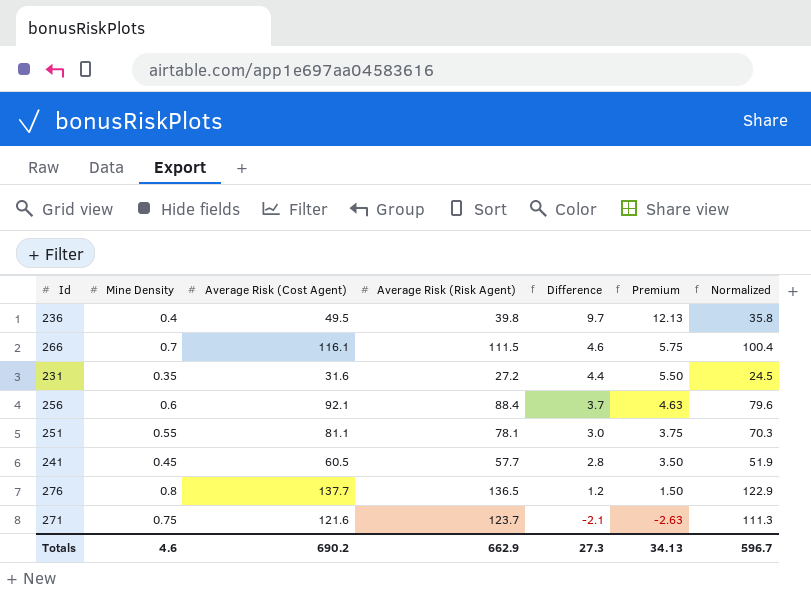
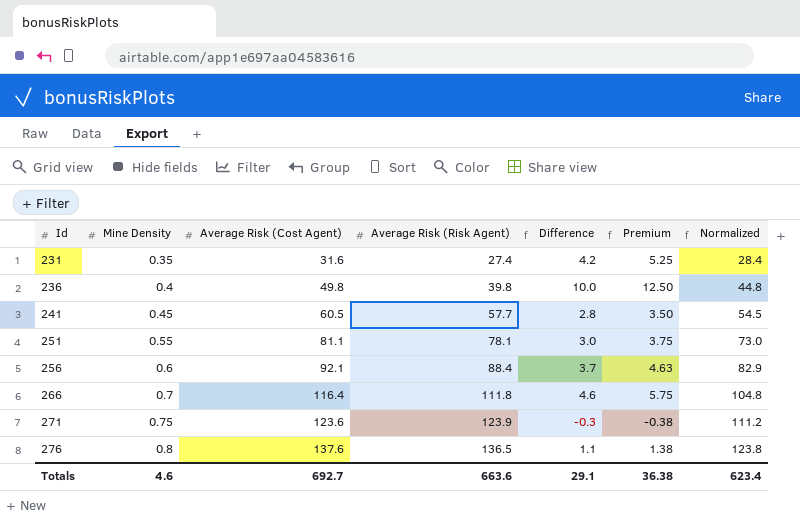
row order: Difference descending -> Id ascending
column Normalized | formula: [Average Risk (Risk Agent)] * 0.9 -> [Average Risk (Cost Agent)] * 0.9
231 | Average Risk (Risk Agent): 27.2 -> 27.4
231 | Difference: 4.4 -> 4.2
231 | Premium: 5.50 -> 5.25
236 | Average Risk (Cost Agent): 49.5 -> 49.8
236 | Difference: 9.7 -> 10.0
236 | Premium: 12.13 -> 12.50
266 | Average Risk (Cost Agent): 116.1 -> 116.4
266 | Average Risk (Risk Agent): 111.5 -> 111.8
271 | Average Risk (Cost Agent): 121.6 -> 123.6
271 | Average Risk (Risk Agent): 123.7 -> 123.9
271 | Difference: -2.1 -> -0.3
271 | Premium: -2.63 -> -0.38
276 | Average Risk (Cost Agent): 137.7 -> 137.6
276 | Difference: 1.2 -> 1.1
276 | Premium: 1.50 -> 1.38
Totals | Average Risk (Cost Agent): 690.2 -> 692.7
Totals | Average Risk (Risk Agent): 662.9 -> 663.6
Totals | Difference: 27.3 -> 29.1
Totals | Premium: 34.13 -> 36.38
Totals | Normalized: 596.7 -> 623.4

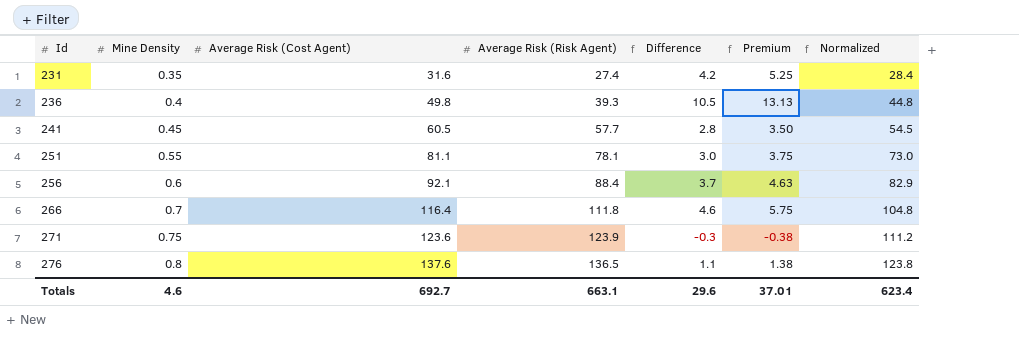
236 | Average Risk (Risk Agent): 39.8 -> 39.3
236 | Difference: 10.0 -> 10.5
236 | Premium: 12.50 -> 13.13
Totals | Average Risk (Risk Agent): 663.6 -> 663.1
Totals | Difference: 29.1 -> 29.6
Totals | Premium: 36.38 -> 37.01

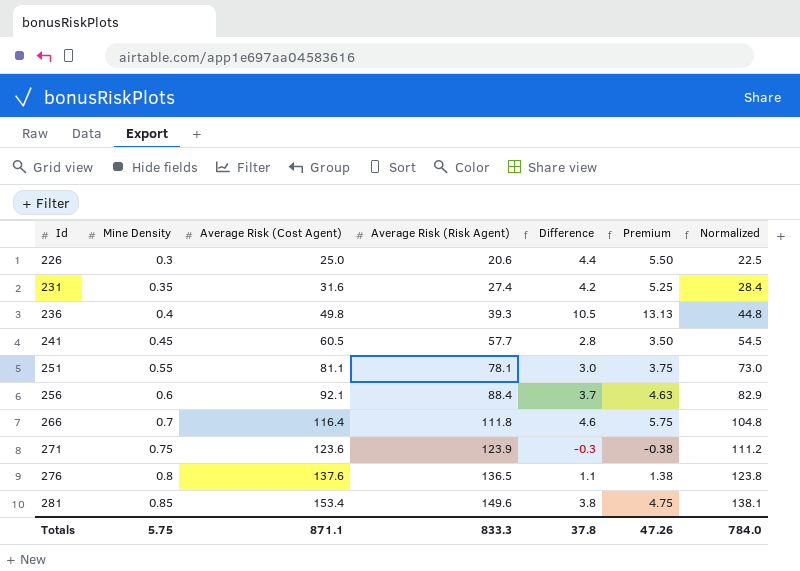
row 226: none -> 0.3 | 25.0 | 20.6 | 4.4 | 5.50 | 22.5
row 281: none -> 0.85 | 153.4 | 149.6 | 3.8 | 4.75 | 138.1
Totals | Mine Density: 4.6 -> 5.75
Totals | Average Risk (Cost Agent): 692.7 -> 871.1
Totals | Average Risk (Risk Agent): 663.1 -> 833.3
Totals | Difference: 29.6 -> 37.8
Totals | Premium: 37.01 -> 47.26
Totals | Normalized: 623.4 -> 784.0

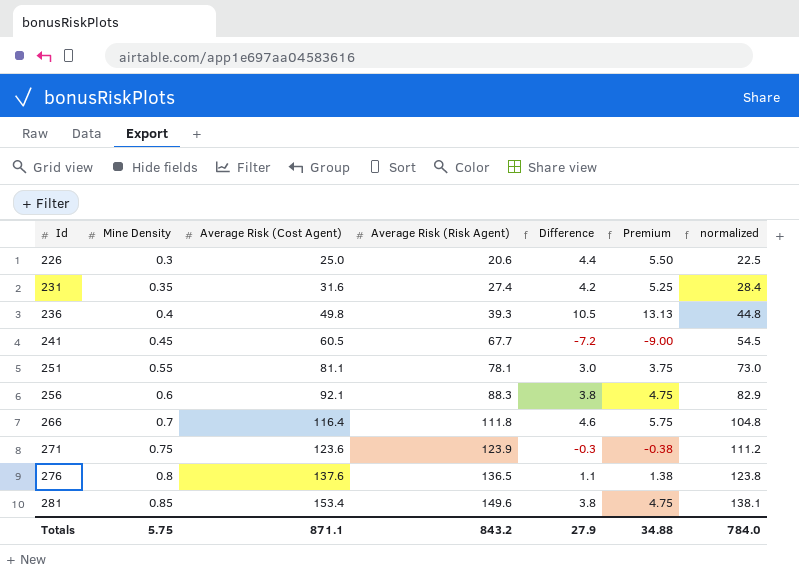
column name: Normalized -> normalized
241 | Average Risk (Risk Agent): 57.7 -> 67.7
241 | Difference: 2.8 -> -7.2
241 | Premium: 3.50 -> -9.00
256 | Average Risk (Risk Agent): 88.4 -> 88.3
256 | Difference: 3.7 -> 3.8
256 | Premium: 4.63 -> 4.75
Totals | Average Risk (Risk Agent): 833.3 -> 843.2
Totals | Difference: 37.8 -> 27.9
Totals | Premium: 47.26 -> 34.88

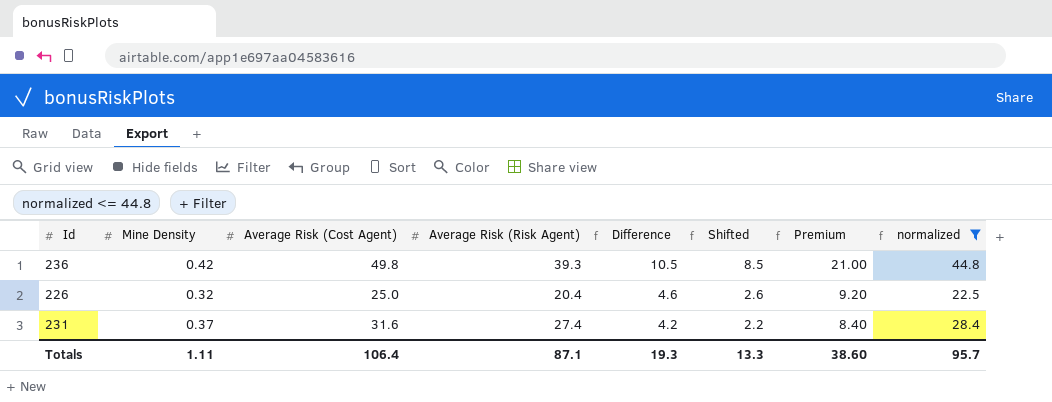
filter: none -> normalized <= 44.8
row order: Id ascending -> Difference descending
column Shifted | formula: none -> [Difference] - 2
column Premium | formula: [Difference] * 1.25 -> [Difference] * 2
236 | Mine Density: 0.4 -> 0.42
226 | Mine Density: 0.3 -> 0.32
226 | Average Risk (Risk Agent): 20.6 -> 20.4
226 | Difference: 4.4 -> 4.6
231 | Mine Density: 0.35 -> 0.37
Totals | Mine Density: 5.75 -> 1.11
Totals | Average Risk (Cost Agent): 871.1 -> 106.4
Totals | Average Risk (Risk Agent): 843.2 -> 87.1
Totals | Difference: 27.9 -> 19.3
Totals | Premium: 34.88 -> 38.60
Totals | normalized: 784.0 -> 95.7

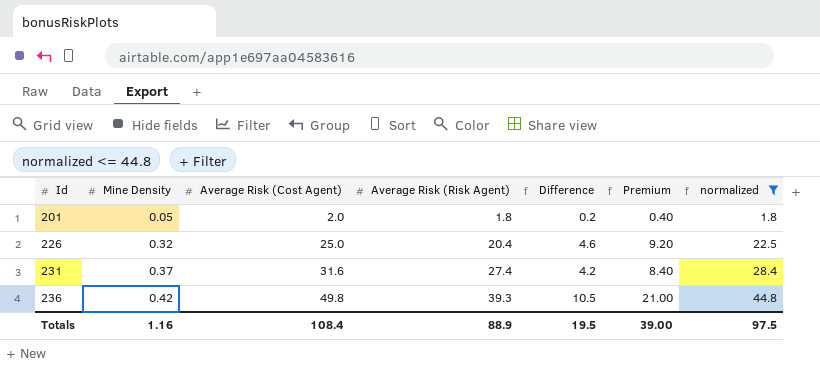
row order: Difference descending -> Id ascending
column Shifted | formula: [Difference] - 2 -> none
row 201: none -> 0.05 | 2.0 | 1.8 | 0.2 | 0.40 | 1.8
Totals | Mine Density: 1.11 -> 1.16
Totals | Average Risk (Cost Agent): 106.4 -> 108.4
Totals | Average Risk (Risk Agent): 87.1 -> 88.9
Totals | Difference: 19.3 -> 19.5
Totals | Premium: 38.60 -> 39.00
Totals | normalized: 95.7 -> 97.5

